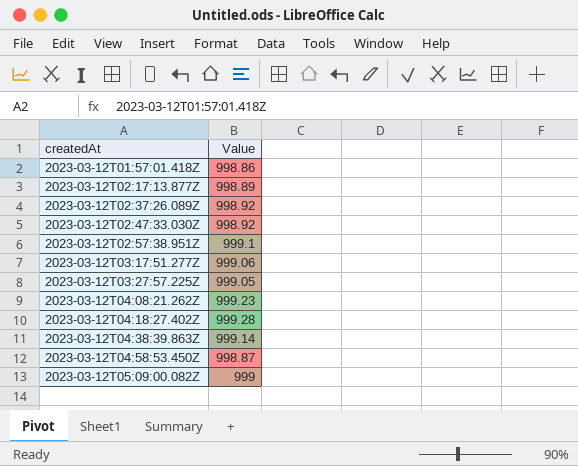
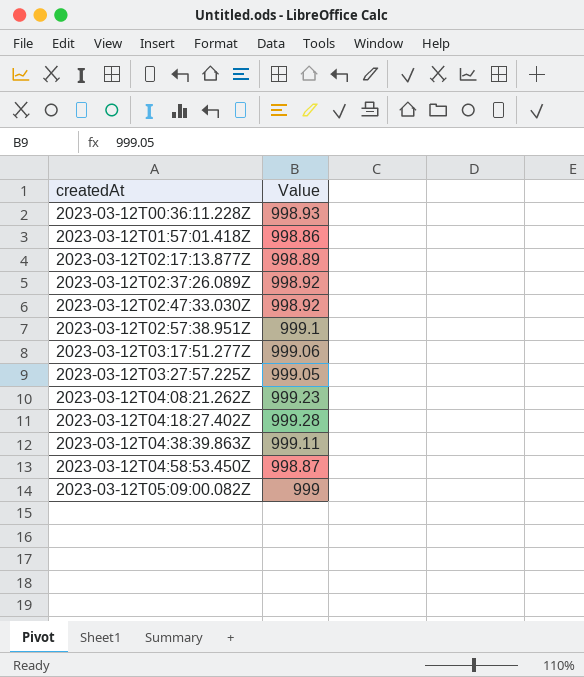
row 2023-03-12T00:36:11.228Z: none -> 998.93
2023-03-12T04:38:39.863Z | Value: 999.14 -> 999.11

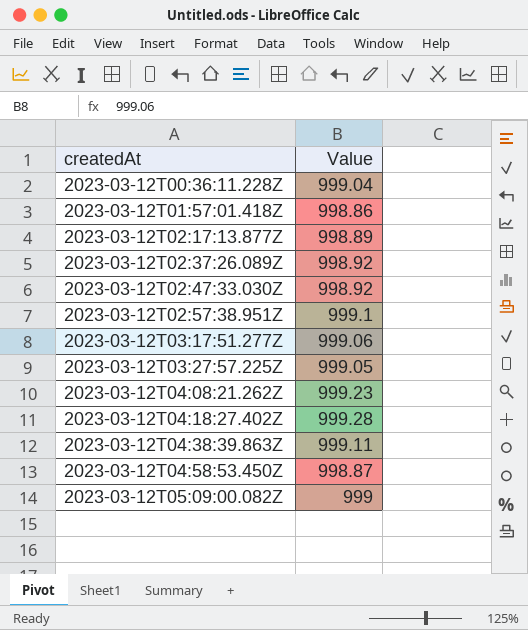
2023-03-12T00:36:11.228Z | Value: 998.93 -> 999.04

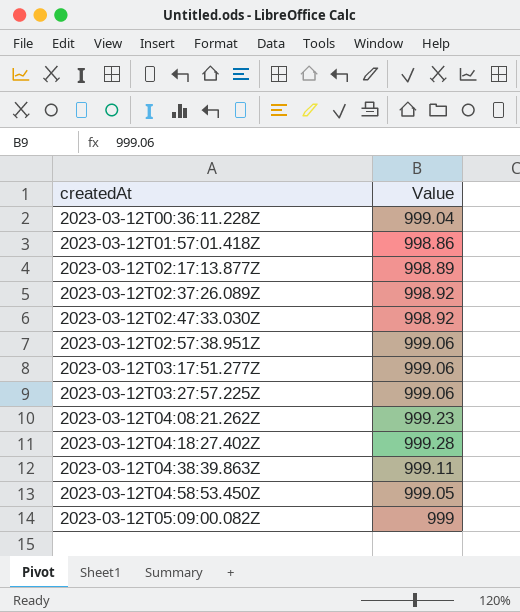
2023-03-12T02:57:38.951Z | Value: 999.1 -> 999.06
2023-03-12T03:27:57.225Z | Value: 999.05 -> 999.06
2023-03-12T04:58:53.450Z | Value: 998.87 -> 999.05

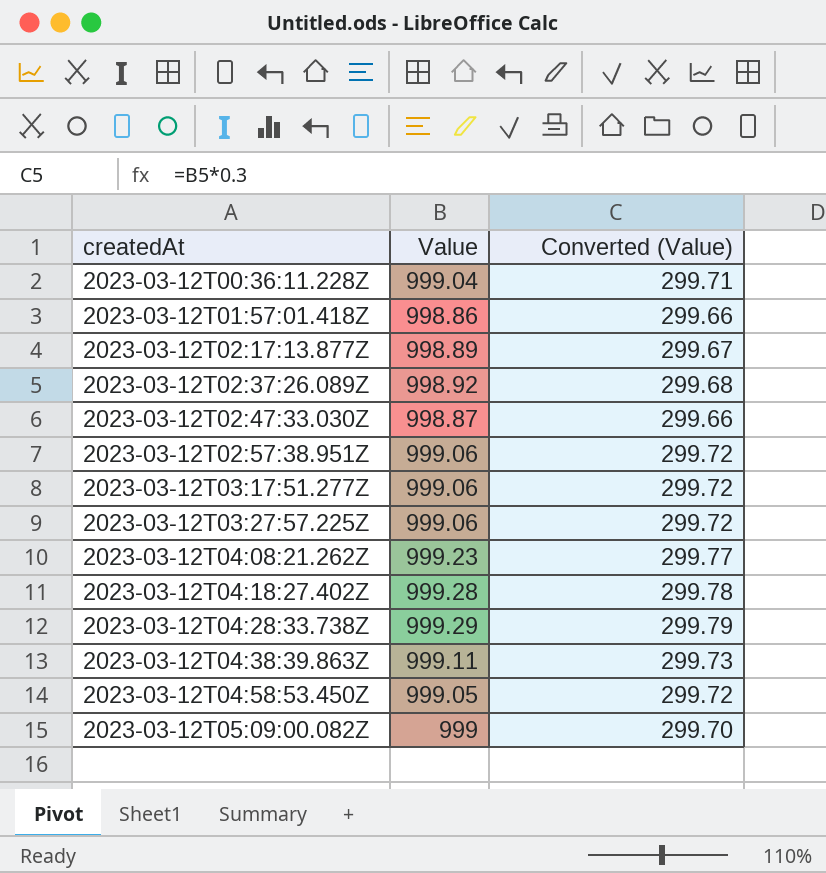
column Converted (Value) | formula: none -> [Value] * 0.3
2023-03-12T02:47:33.030Z | Value: 998.92 -> 998.87
row 2023-03-12T04:28:33.738Z: none -> 999.29 | 299.79

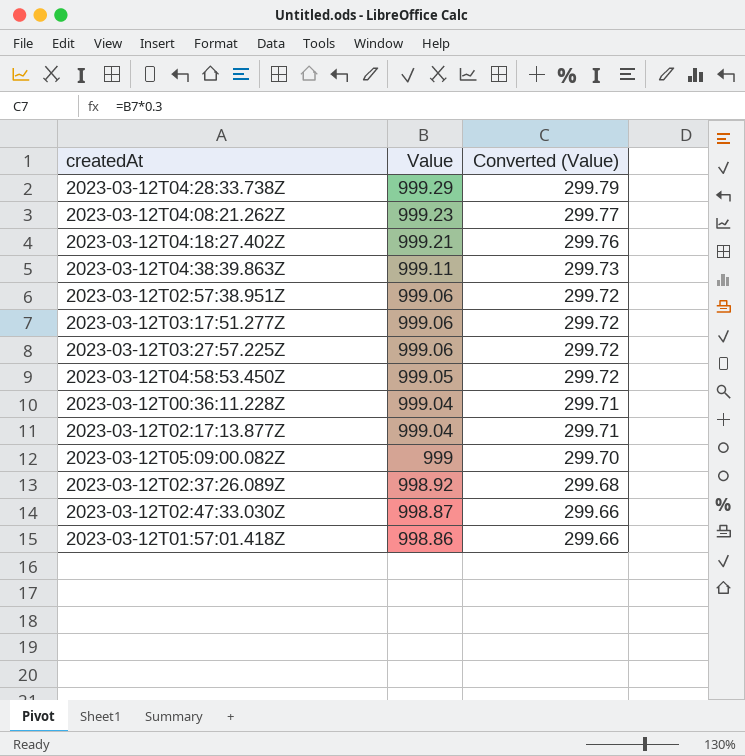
row order: createdAt ascending -> Value descending
2023-03-12T04:18:27.402Z | Value: 999.28 -> 999.21
2023-03-12T04:18:27.402Z | Converted (Value): 299.78 -> 299.76
2023-03-12T02:17:13.877Z | Value: 998.89 -> 999.04
2023-03-12T02:17:13.877Z | Converted (Value): 299.67 -> 299.71

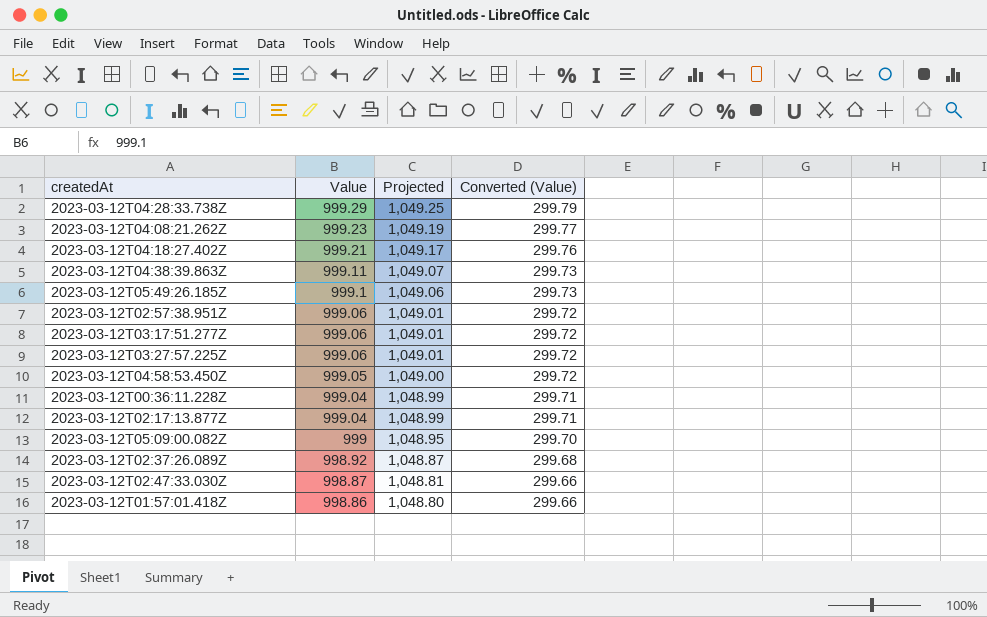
column Projected | formula: none -> [Value] * 1.05
row 2023-03-12T05:49:26.185Z: none -> 999.1 | 1,049.06 | 299.73

